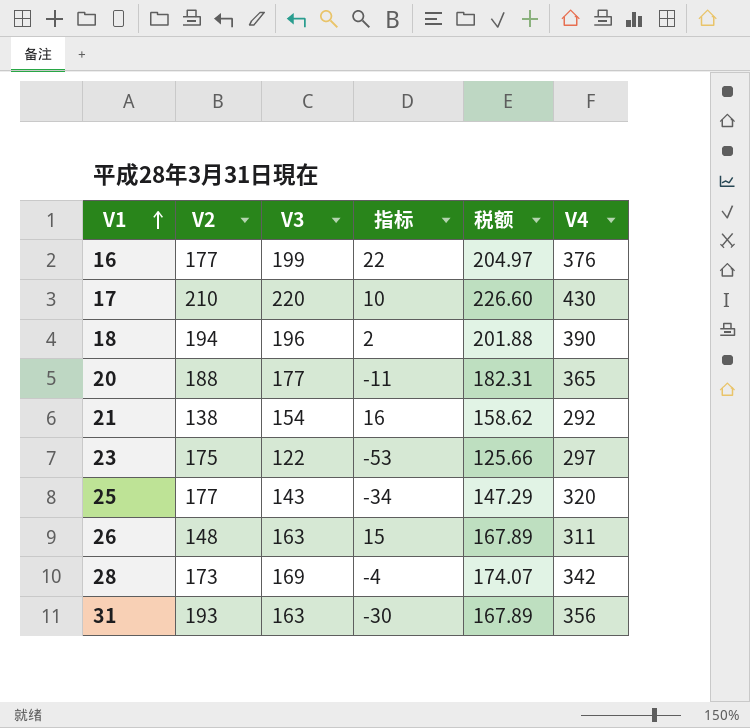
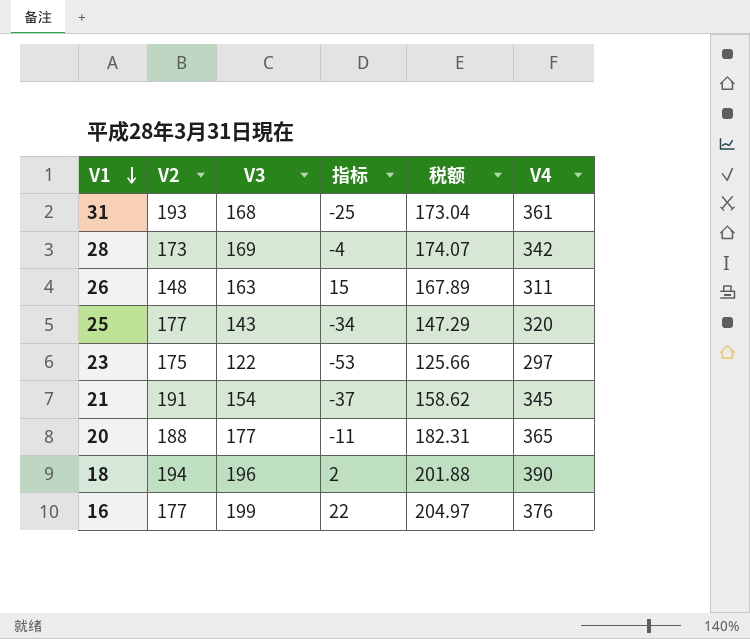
row order: V1 ascending -> V1 descending
row 17: 210 | 220 | 10 | 226.60 | 430 -> none
31 | V3: 163 -> 168
31 | 指标: -30 -> -25
31 | 税额: 167.89 -> 173.04
31 | V4: 356 -> 361
21 | V2: 138 -> 191
21 | 指标: 16 -> -37
21 | V4: 292 -> 345

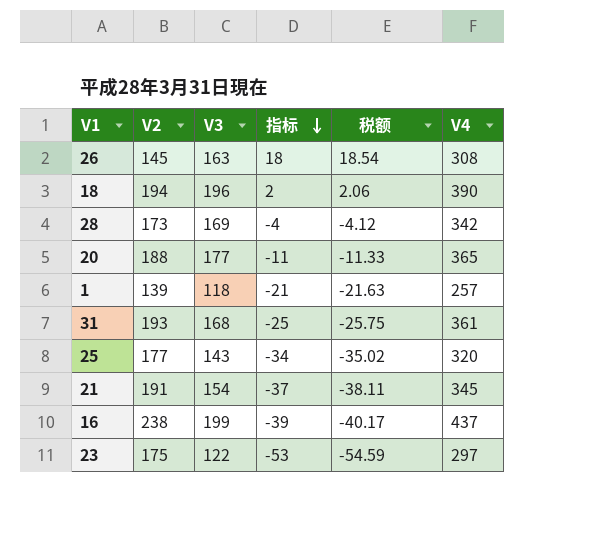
row order: V1 descending -> 指标 descending
column 税额 | formula: [V3] * 1.03 -> [指标] * 1.03
26 | V2: 148 -> 145
26 | 指标: 15 -> 18
26 | V4: 311 -> 308
row 1: none -> 139 | 118 | -21 | -21.63 | 257
16 | V2: 177 -> 238
16 | 指标: 22 -> -39
16 | V4: 376 -> 437

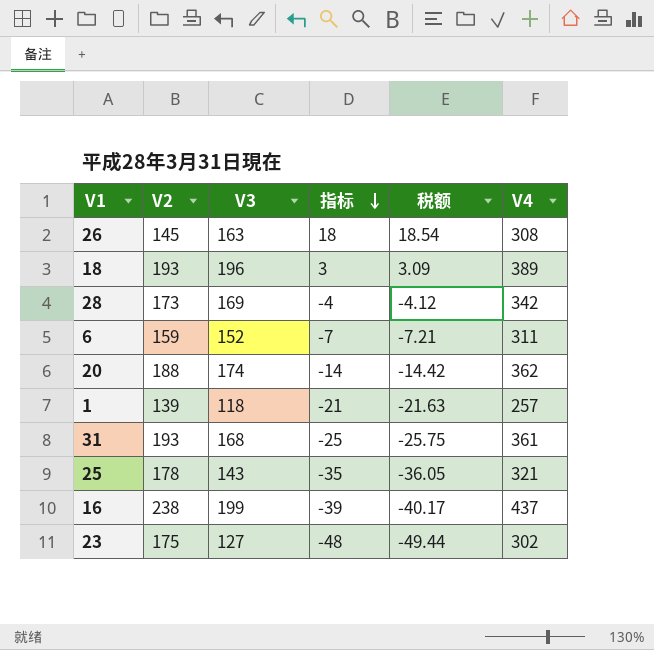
row 21: 191 | 154 | -37 | -38.11 | 345 -> none
18 | V2: 194 -> 193
18 | 指标: 2 -> 3
18 | 税额: 2.06 -> 3.09
18 | V4: 390 -> 389
row 6: none -> 159 | 152 | -7 | -7.21 | 311
20 | V3: 177 -> 174
20 | 指标: -11 -> -14
20 | 税额: -11.33 -> -14.42
20 | V4: 365 -> 362
25 | V2: 177 -> 178
25 | 指标: -34 -> -35
25 | 税额: -35.02 -> -36.05
25 | V4: 320 -> 321
23 | V3: 122 -> 127
23 | 指标: -53 -> -48
23 | 税额: -54.59 -> -49.44
23 | V4: 297 -> 302

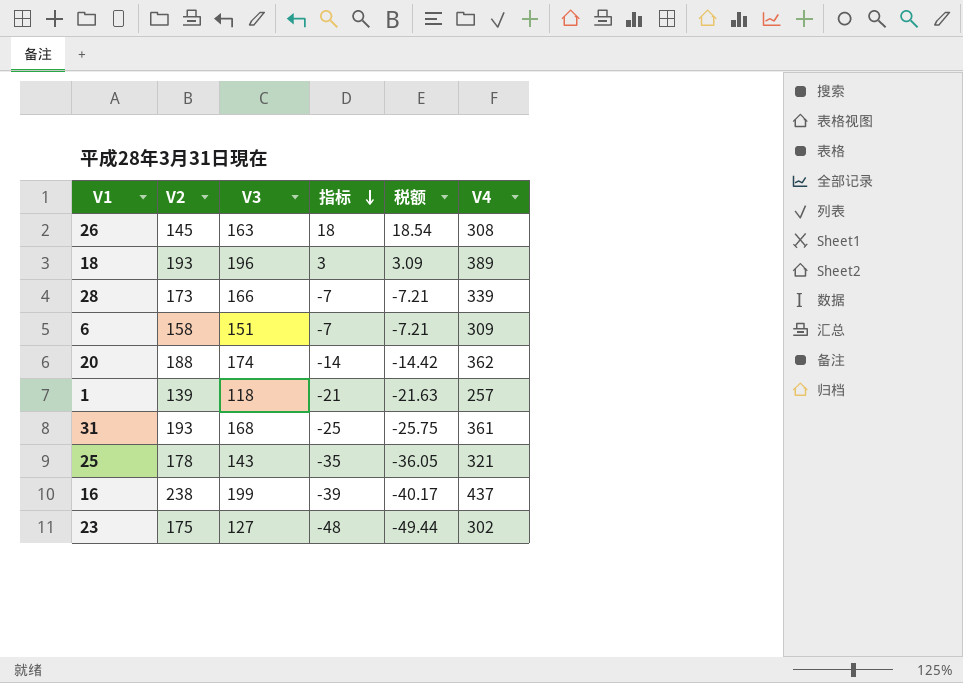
28 | V3: 169 -> 166
28 | 指标: -4 -> -7
28 | 税额: -4.12 -> -7.21
28 | V4: 342 -> 339
6 | V2: 159 -> 158
6 | V3: 152 -> 151
6 | V4: 311 -> 309

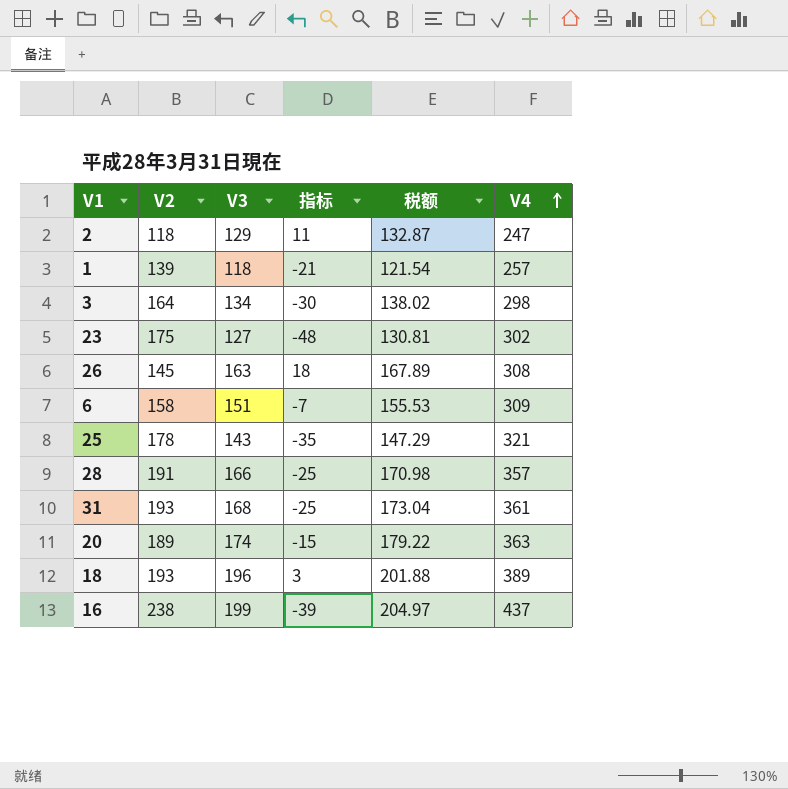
row order: 指标 descending -> V4 ascending
column 税额 | formula: [指标] * 1.03 -> [V3] * 1.03
row 2: none -> 118 | 129 | 11 | 132.87 | 247
row 3: none -> 164 | 134 | -30 | 138.02 | 298
28 | V2: 173 -> 191
28 | 指标: -7 -> -25
28 | V4: 339 -> 357
20 | V2: 188 -> 189
20 | 指标: -14 -> -15
20 | V4: 362 -> 363

